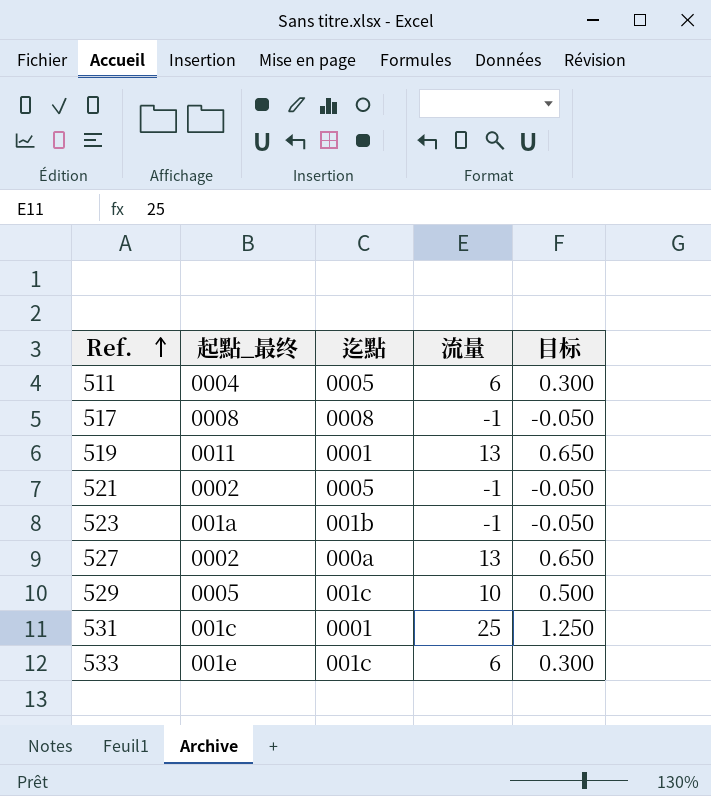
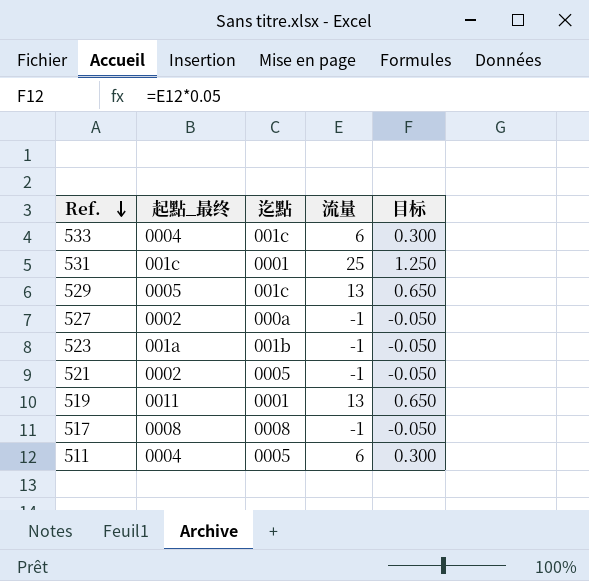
row order: Ref. ascending -> Ref. descending
533 | 起點_最终: 001e -> 0004
529 | 流量: 10 -> 13
529 | 目标: 0.500 -> 0.650
527 | 流量: 13 -> -1
527 | 目标: 0.650 -> -0.050

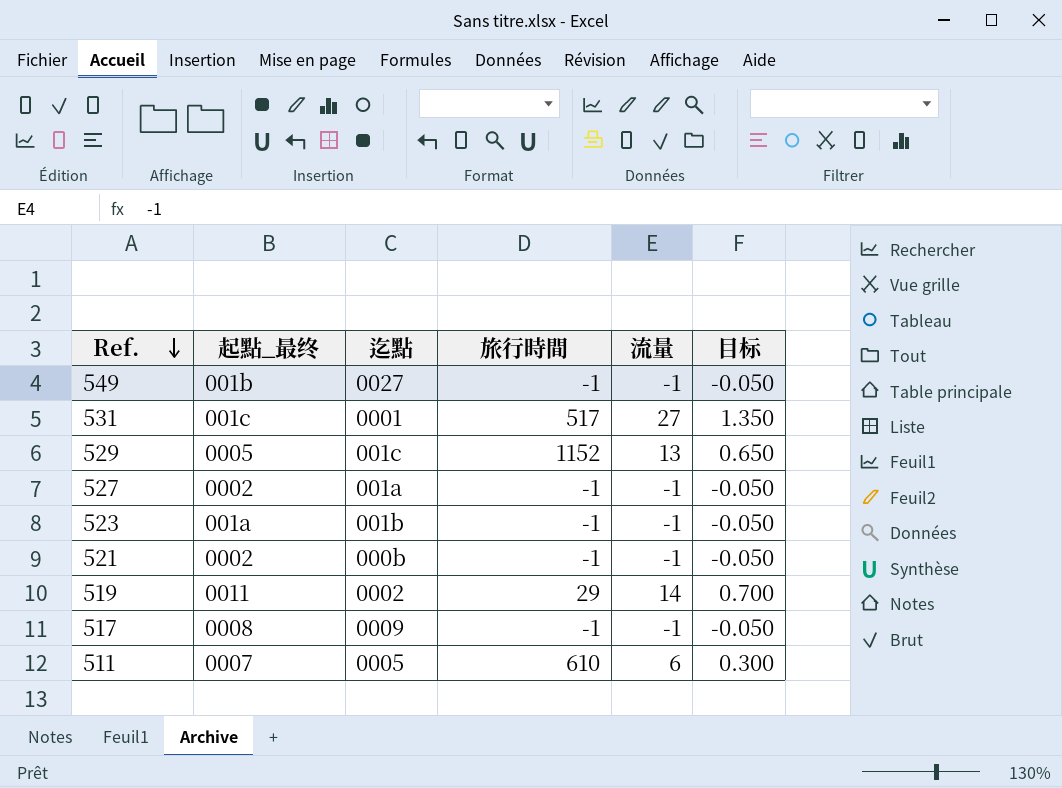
column 旅行時間 | position: none -> 4
row 533: 0004 | 001c | 6 | 0.300 -> none
row 549: none -> 001b | 0027 | -1 | -1 | -0.050
531 | 流量: 25 -> 27
531 | 目标: 1.250 -> 1.350
527 | 迄點: 000a -> 001a
521 | 迄點: 0005 -> 000b
519 | 迄點: 0001 -> 0002
519 | 流量: 13 -> 14
519 | 目标: 0.650 -> 0.700
517 | 迄點: 0008 -> 0009
511 | 起點_最终: 0004 -> 0007

